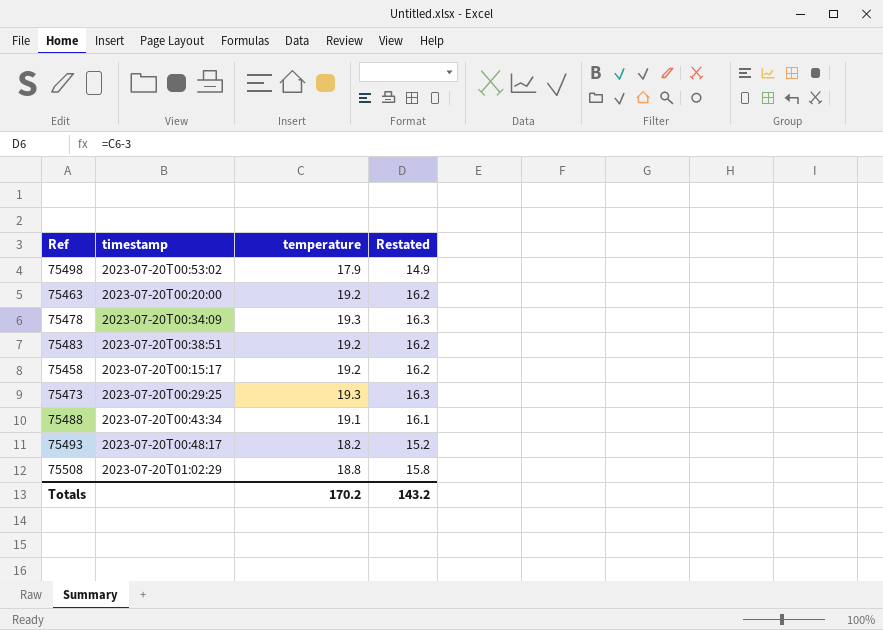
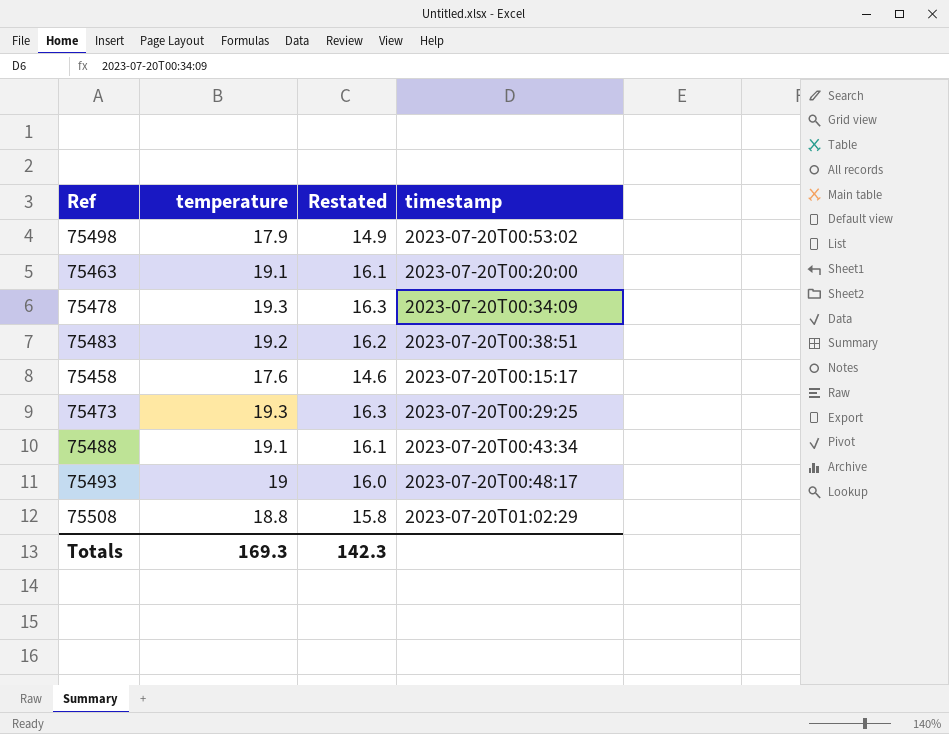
column timestamp | position: 2 -> 4
75463 | temperature: 19.2 -> 19.1
75463 | Restated: 16.2 -> 16.1
75458 | temperature: 19.2 -> 17.6
75458 | Restated: 16.2 -> 14.6
75493 | temperature: 18.2 -> 19
75493 | Restated: 15.2 -> 16.0
Totals | temperature: 170.2 -> 169.3
Totals | Restated: 143.2 -> 142.3

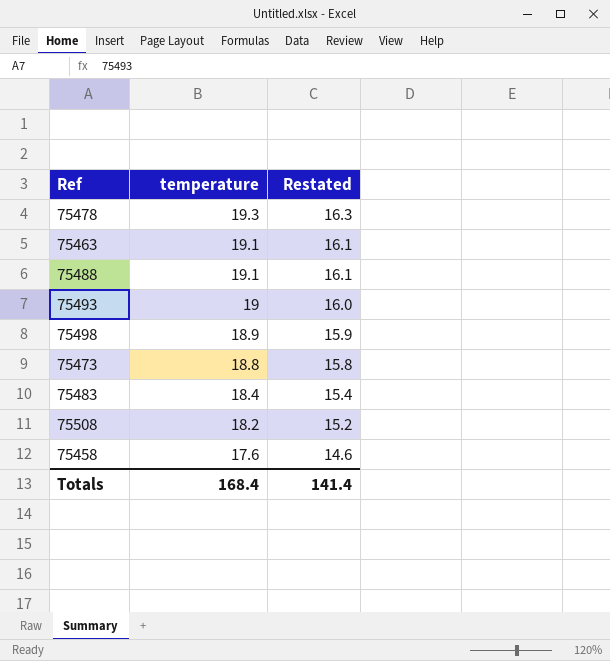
row order: none -> temperature descending
column timestamp | position: 4 -> none
75498 | temperature: 17.9 -> 18.9
75498 | Restated: 14.9 -> 15.9
75473 | temperature: 19.3 -> 18.8
75473 | Restated: 16.3 -> 15.8
75483 | temperature: 19.2 -> 18.4
75483 | Restated: 16.2 -> 15.4
75508 | temperature: 18.8 -> 18.2
75508 | Restated: 15.8 -> 15.2
Totals | temperature: 169.3 -> 168.4
Totals | Restated: 142.3 -> 141.4

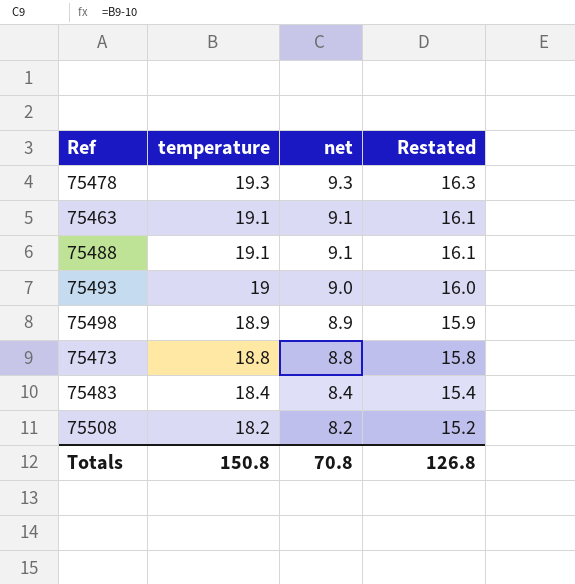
column net | formula: none -> [temperature] - 10
row 75458: 17.6 | 14.6 -> none
Totals | temperature: 168.4 -> 150.8
Totals | Restated: 141.4 -> 126.8

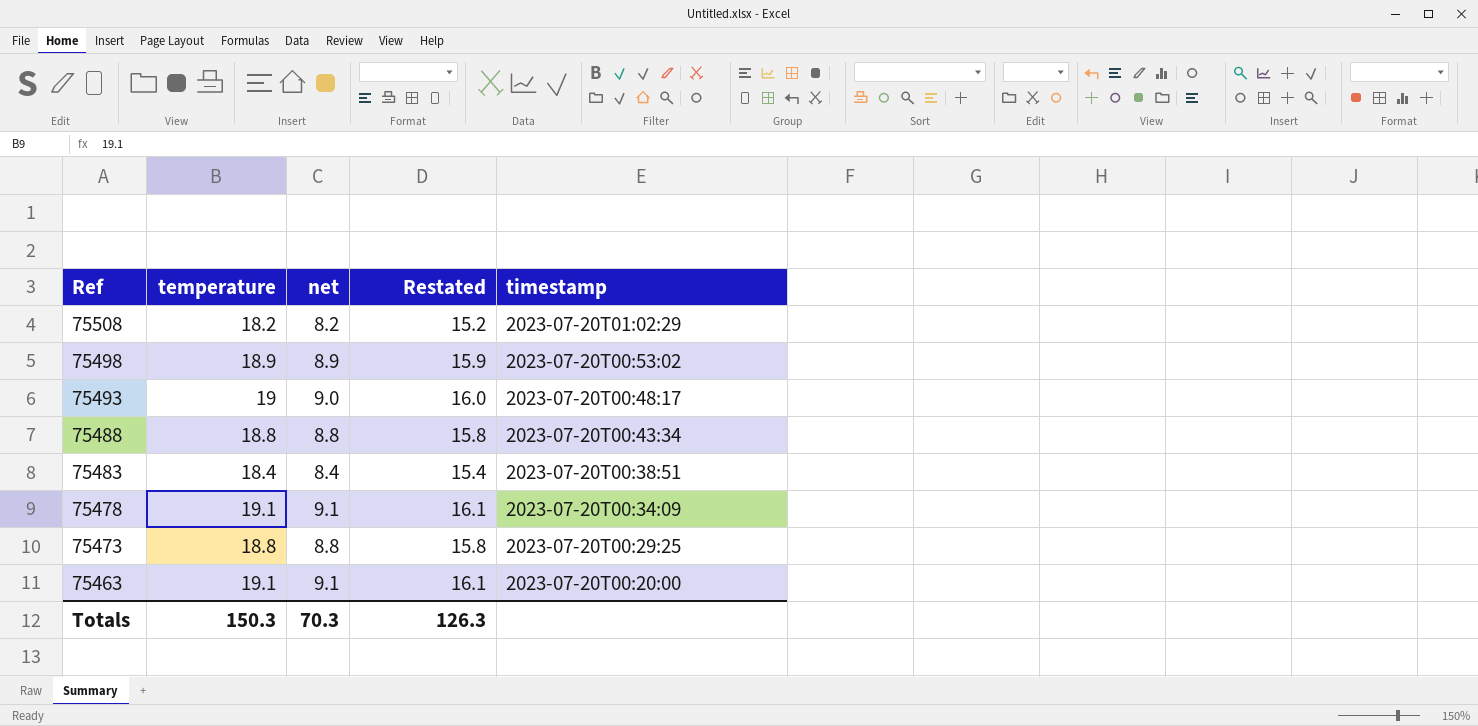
row order: temperature descending -> Ref descending
column timestamp | position: none -> 5
75488 | temperature: 19.1 -> 18.8
75488 | net: 9.1 -> 8.8
75488 | Restated: 16.1 -> 15.8
75478 | temperature: 19.3 -> 19.1
75478 | net: 9.3 -> 9.1
75478 | Restated: 16.3 -> 16.1
Totals | temperature: 150.8 -> 150.3
Totals | net: 70.8 -> 70.3
Totals | Restated: 126.8 -> 126.3

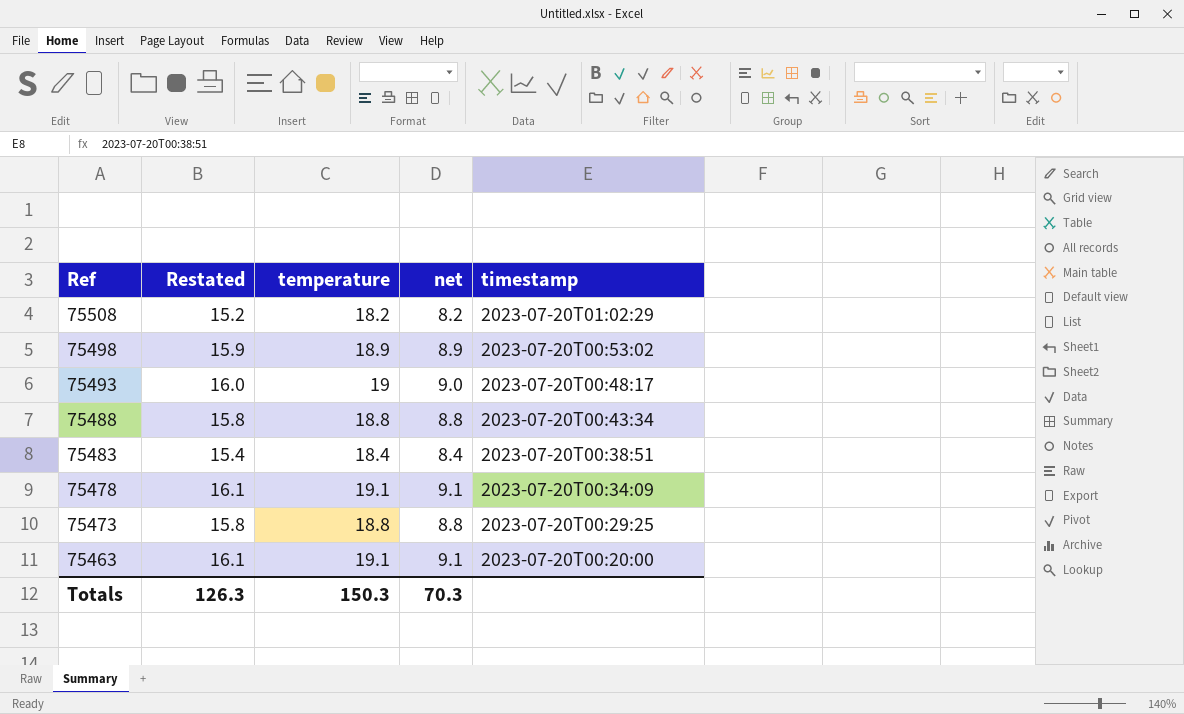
column Restated | position: 4 -> 2

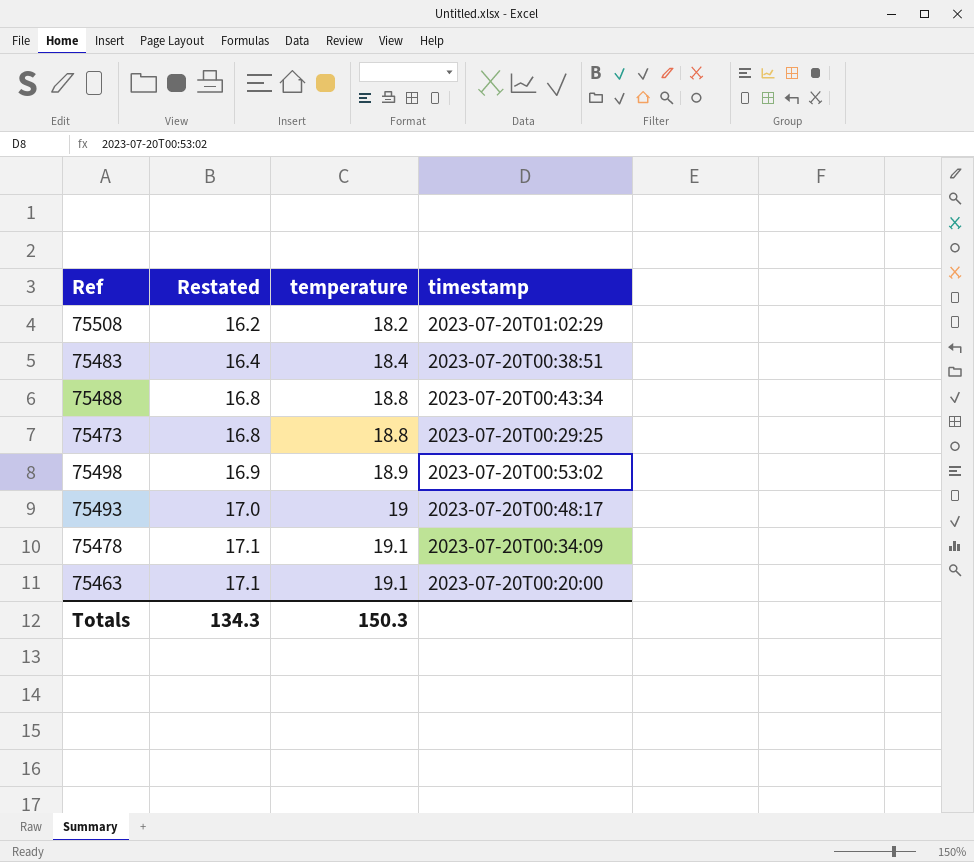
row order: Ref descending -> Restated ascending
column net | formula: [temperature] - 10 -> none
column Restated | formula: [temperature] - 3 -> [temperature] - 2
Totals | Restated: 126.3 -> 134.3

